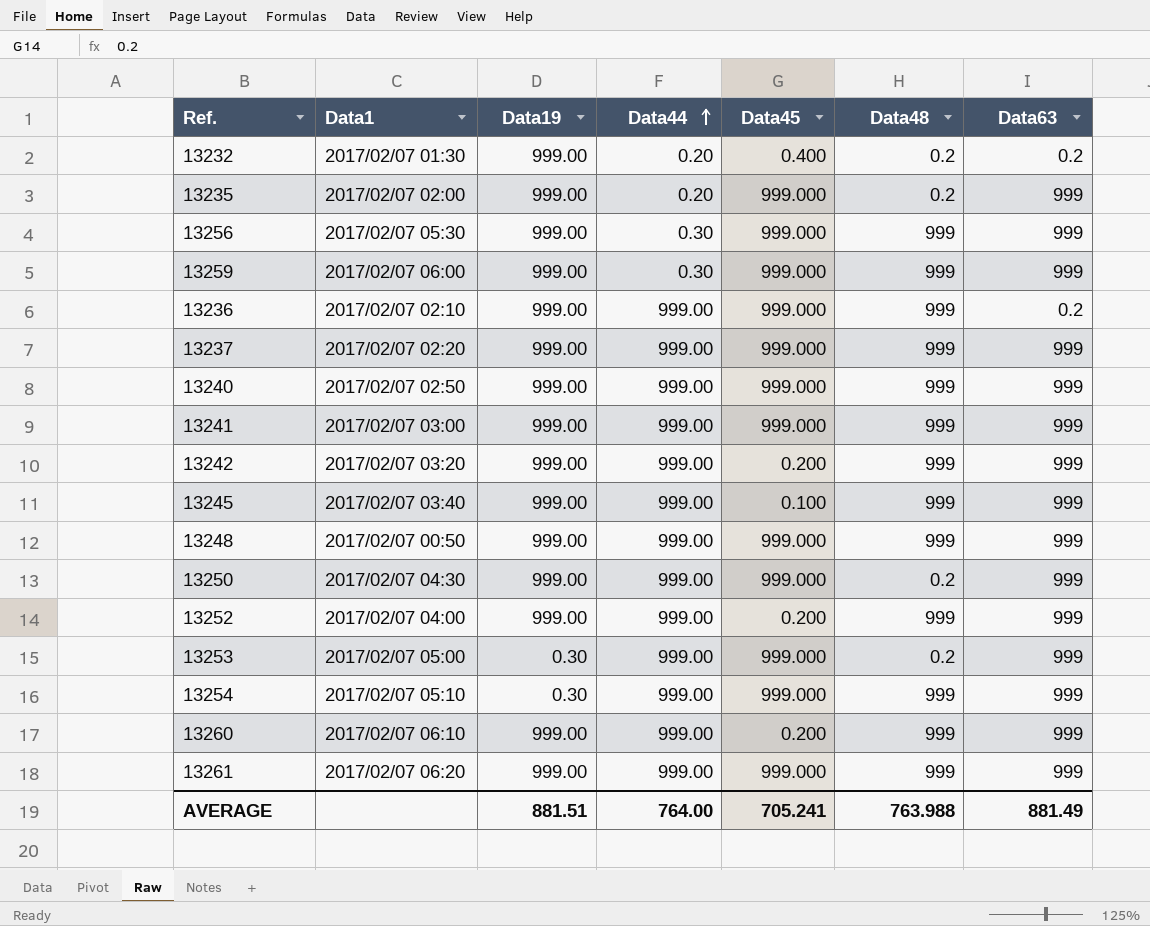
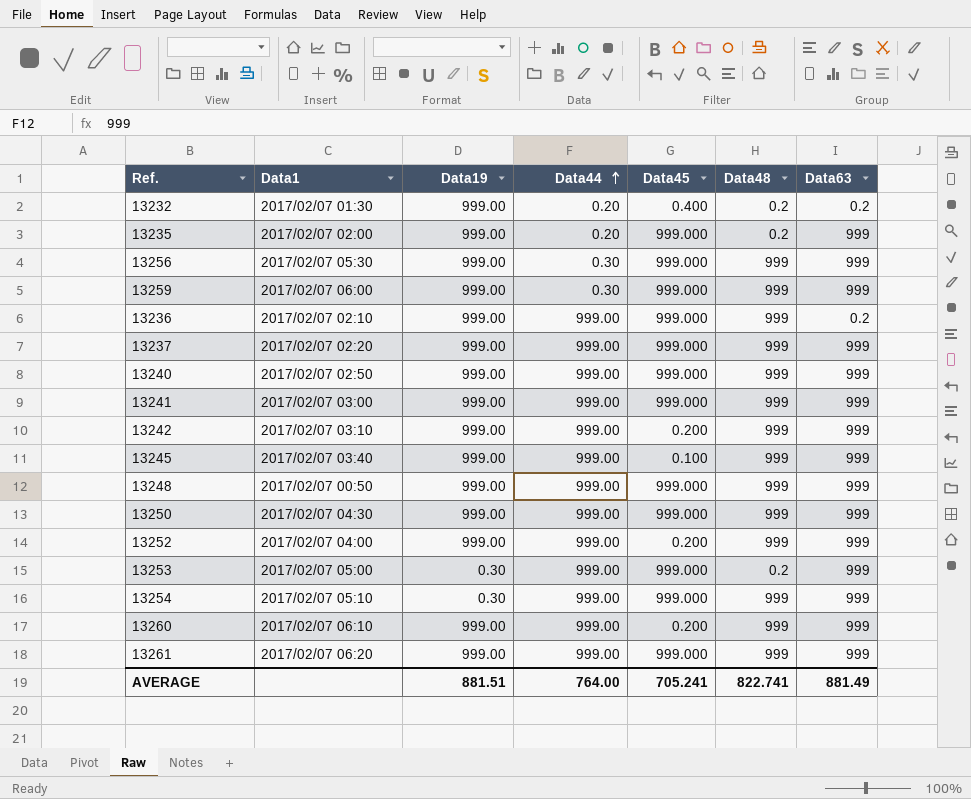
13242 | Data1: 2017/02/07 03:20 -> 2017/02/07 03:10
13250 | Data48: 0.2 -> 999
AVERAGE | Data48: 763.988 -> 822.741

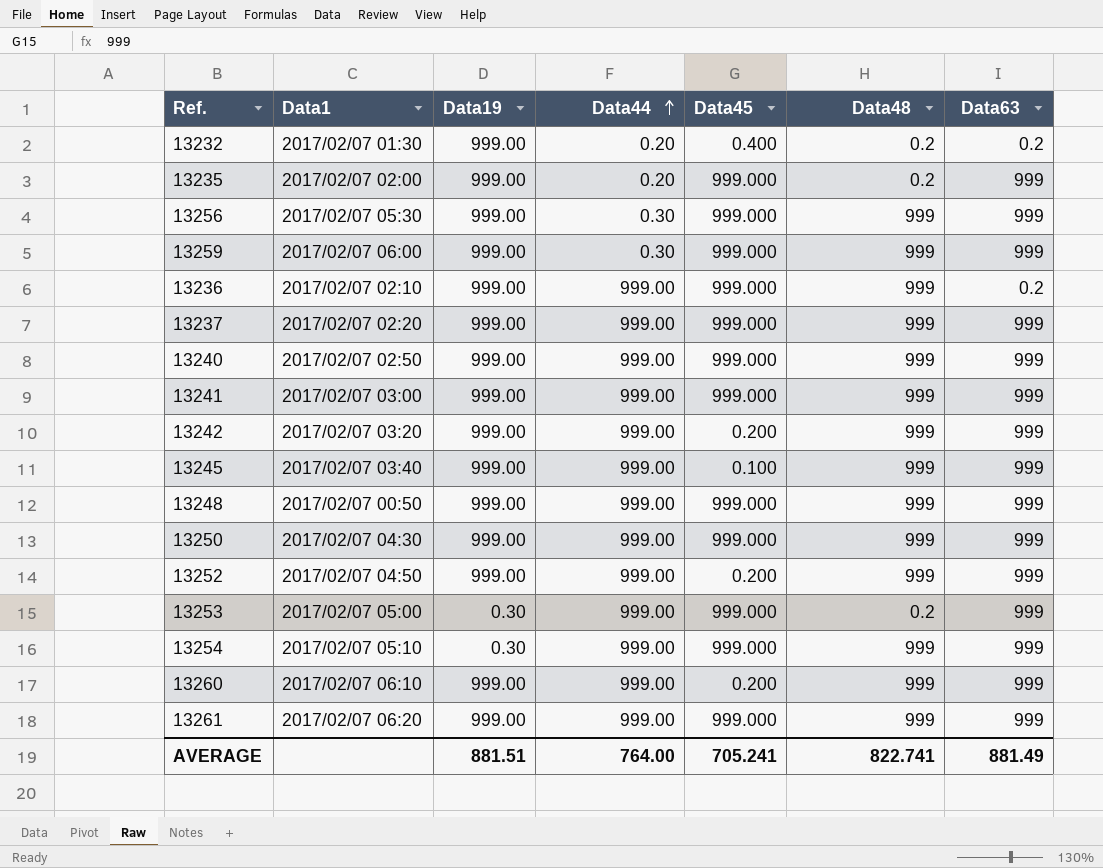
13242 | Data1: 2017/02/07 03:10 -> 2017/02/07 03:20
13252 | Data1: 2017/02/07 04:00 -> 2017/02/07 04:50

